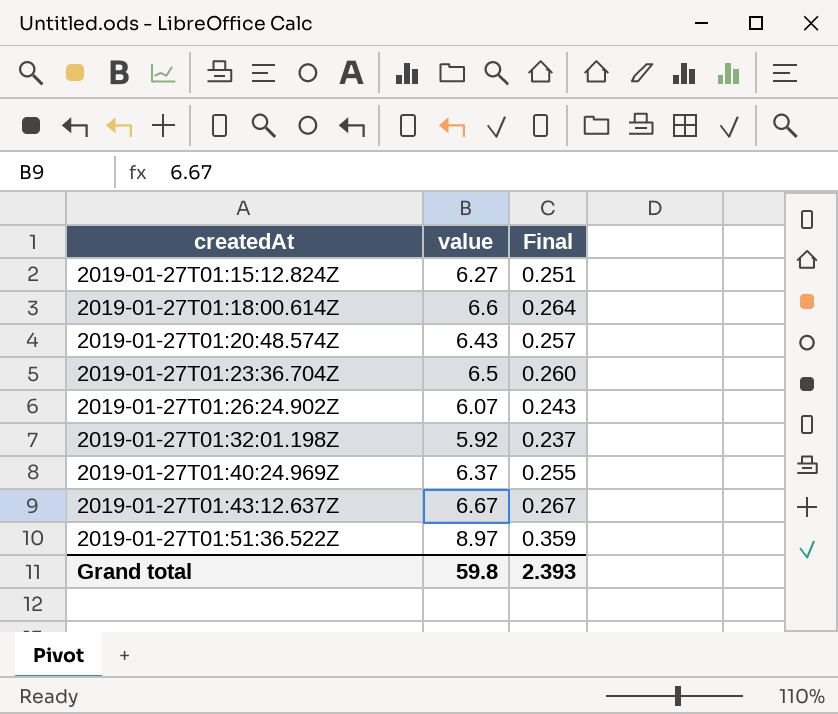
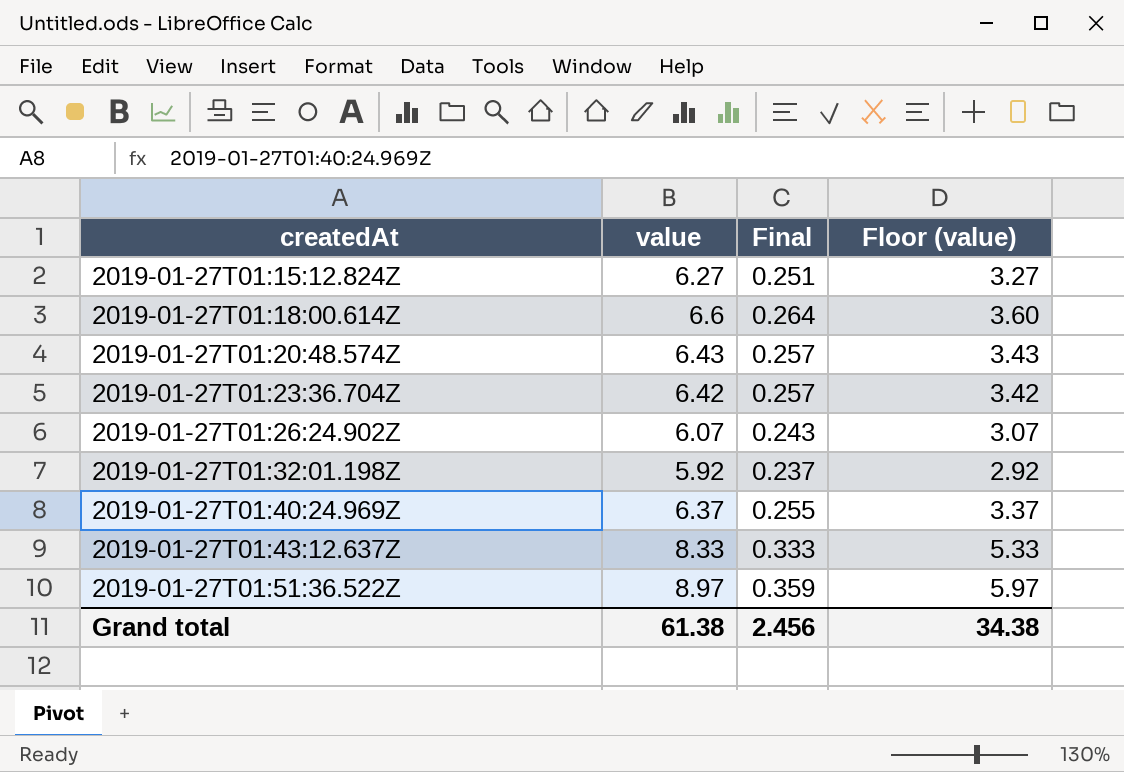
column Floor (value) | formula: none -> [value] - 3
2019-01-27T01:23:36.704Z | value: 6.5 -> 6.42
2019-01-27T01:23:36.704Z | Final: 0.260 -> 0.257
2019-01-27T01:43:12.637Z | value: 6.67 -> 8.33
2019-01-27T01:43:12.637Z | Final: 0.267 -> 0.333
Grand total | value: 59.8 -> 61.38
Grand total | Final: 2.393 -> 2.456

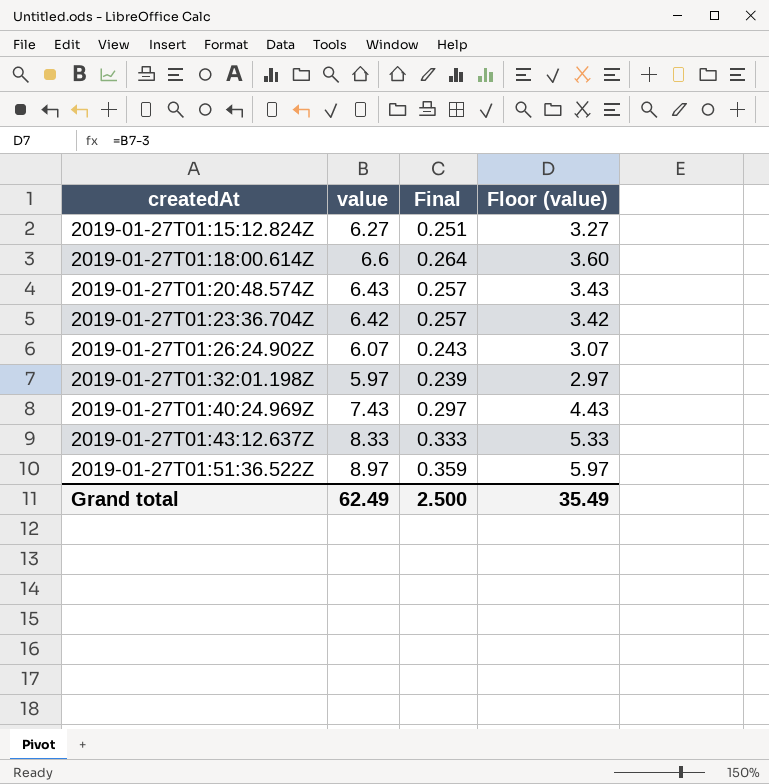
2019-01-27T01:32:01.198Z | value: 5.92 -> 5.97
2019-01-27T01:32:01.198Z | Final: 0.237 -> 0.239
2019-01-27T01:32:01.198Z | Floor (value): 2.92 -> 2.97
2019-01-27T01:40:24.969Z | value: 6.37 -> 7.43
2019-01-27T01:40:24.969Z | Final: 0.255 -> 0.297
2019-01-27T01:40:24.969Z | Floor (value): 3.37 -> 4.43
Grand total | value: 61.38 -> 62.49
Grand total | Final: 2.456 -> 2.500
Grand total | Floor (value): 34.38 -> 35.49

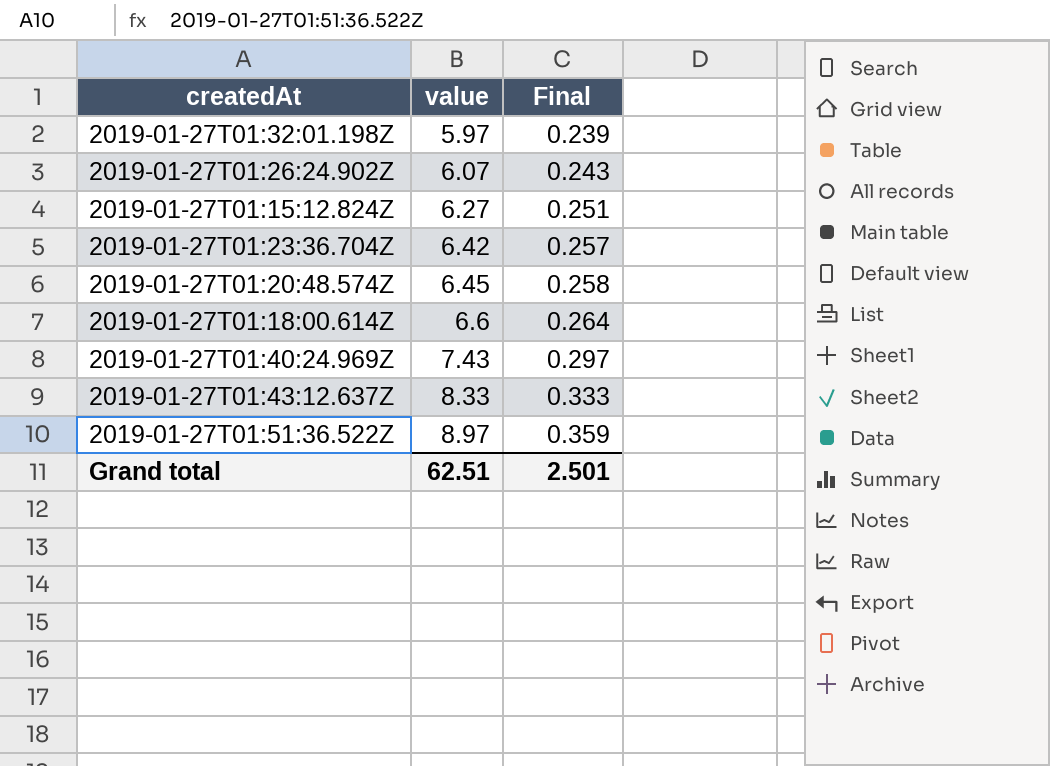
row order: createdAt ascending -> value ascending
column Floor (value) | formula: [value] - 3 -> none
2019-01-27T01:20:48.574Z | value: 6.43 -> 6.45
2019-01-27T01:20:48.574Z | Final: 0.257 -> 0.258
Grand total | value: 62.49 -> 62.51
Grand total | Final: 2.500 -> 2.501

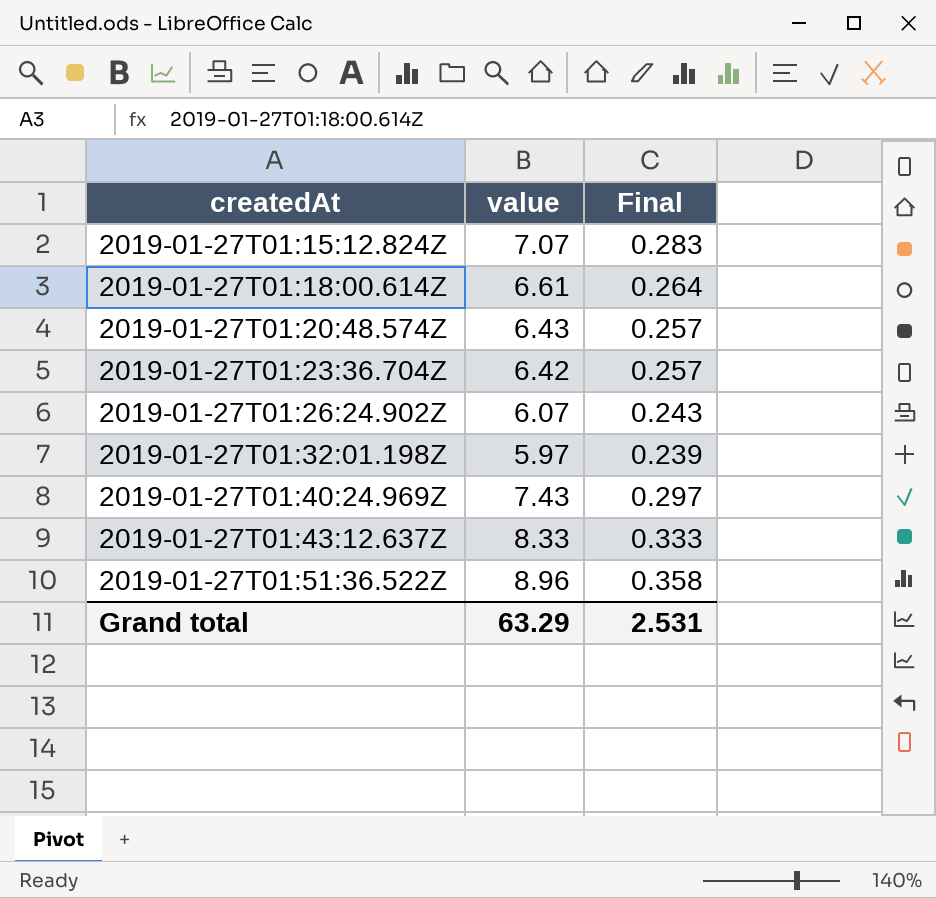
row order: value ascending -> createdAt ascending
2019-01-27T01:15:12.824Z | value: 6.27 -> 7.07
2019-01-27T01:15:12.824Z | Final: 0.251 -> 0.283
2019-01-27T01:18:00.614Z | value: 6.6 -> 6.61
2019-01-27T01:20:48.574Z | value: 6.45 -> 6.43
2019-01-27T01:20:48.574Z | Final: 0.258 -> 0.257
2019-01-27T01:51:36.522Z | value: 8.97 -> 8.96
2019-01-27T01:51:36.522Z | Final: 0.359 -> 0.358
Grand total | value: 62.51 -> 63.29
Grand total | Final: 2.501 -> 2.531

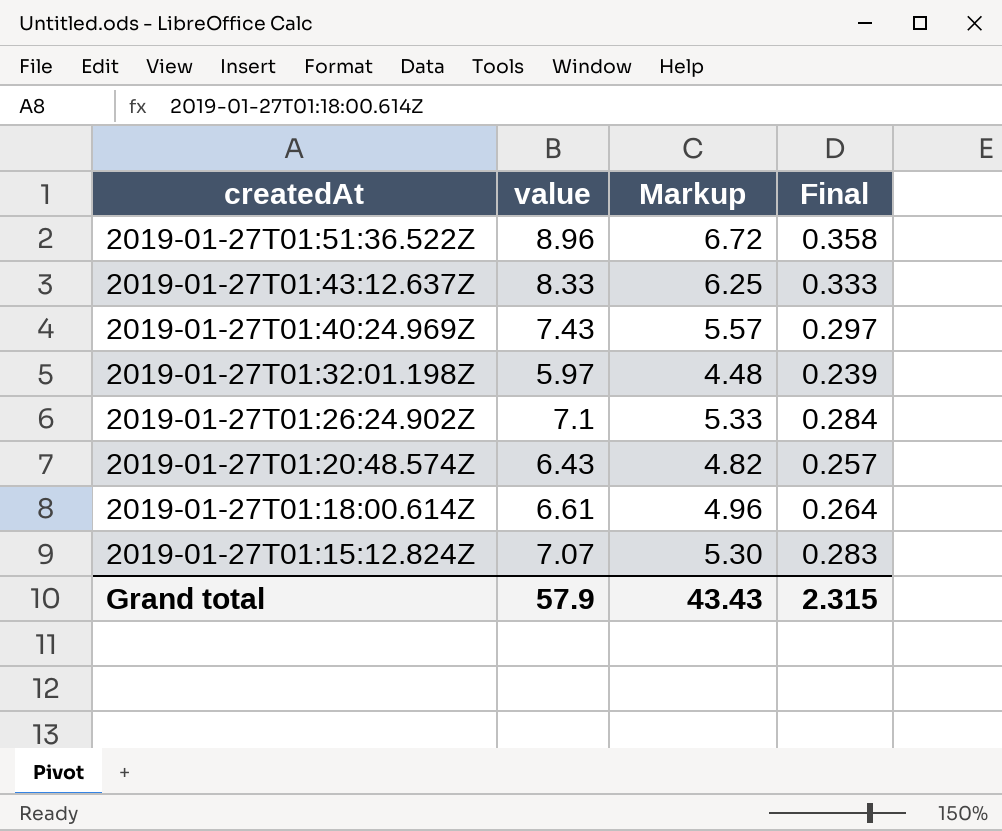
row order: createdAt ascending -> createdAt descending
column Markup | formula: none -> [value] * 0.75
row 2019-01-27T01:23:36.704Z: 6.42 | 0.257 -> none
2019-01-27T01:26:24.902Z | value: 6.07 -> 7.1
2019-01-27T01:26:24.902Z | Final: 0.243 -> 0.284
Grand total | value: 63.29 -> 57.9
Grand total | Final: 2.531 -> 2.315

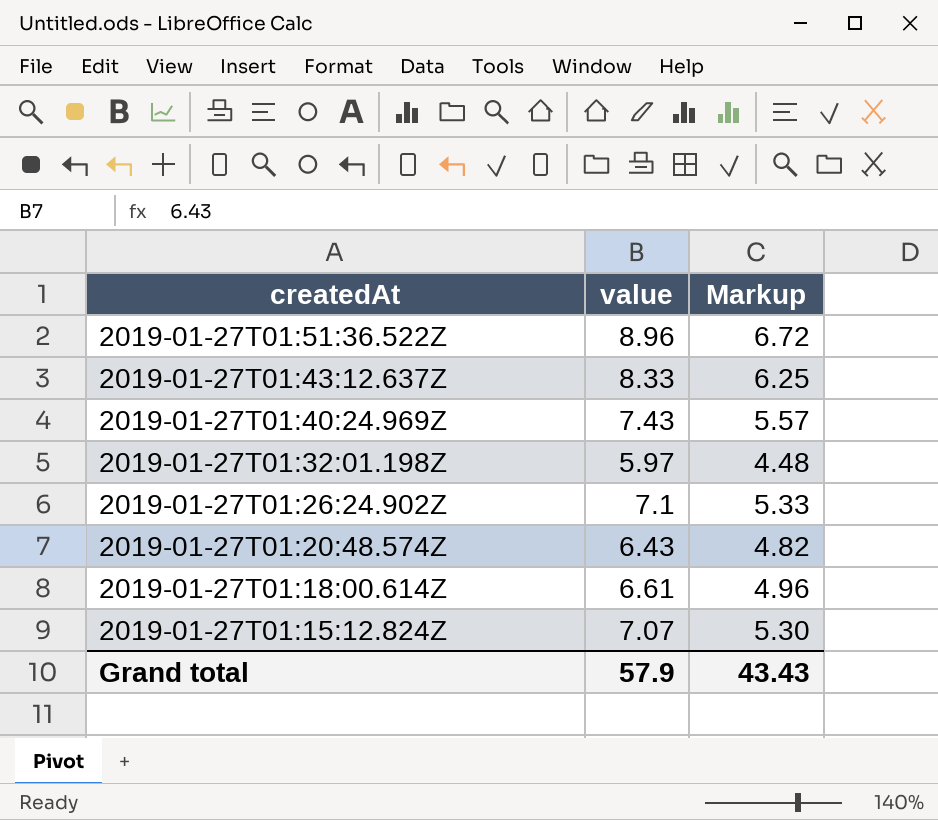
column Final | formula: [value] * 0.04 -> none

